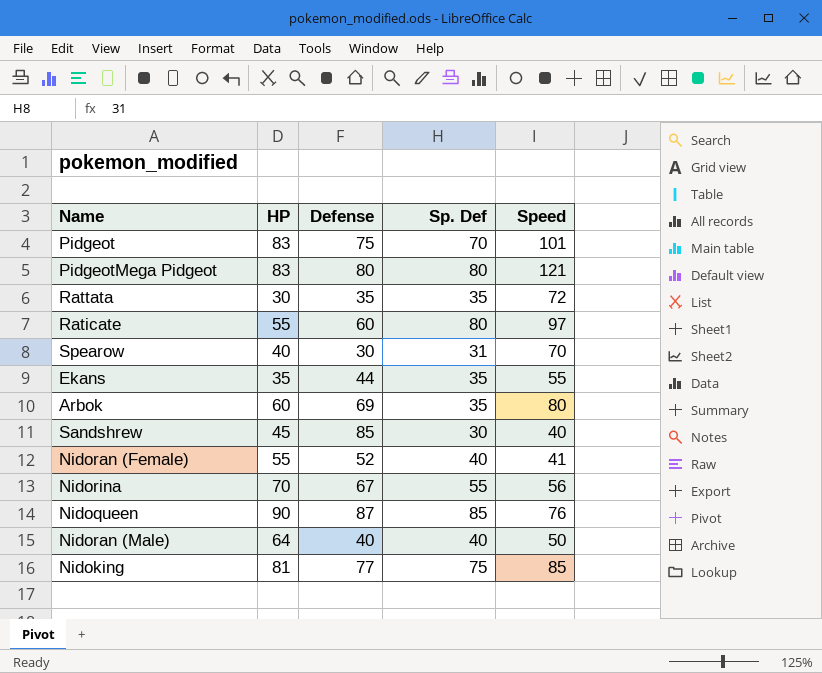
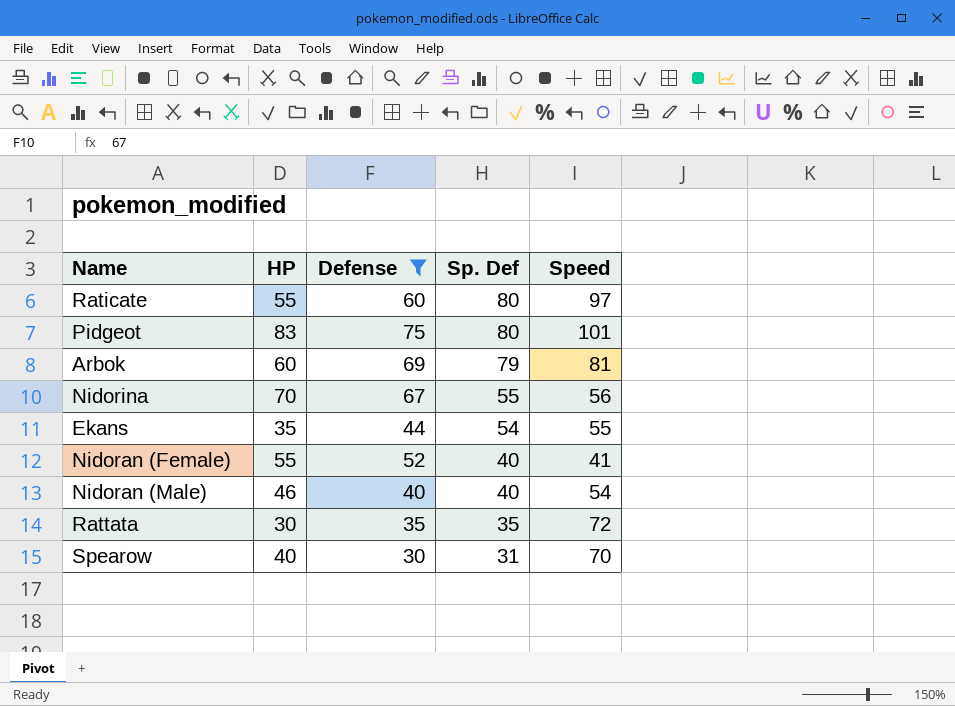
filter: none -> Defense <= 75
row order: none -> Sp. Def descending
Pidgeot | Sp. Def: 70 -> 80
Arbok | Sp. Def: 35 -> 79
Arbok | Speed: 80 -> 81
Ekans | Sp. Def: 35 -> 54
Nidoran (Male) | HP: 64 -> 46
Nidoran (Male) | Speed: 50 -> 54

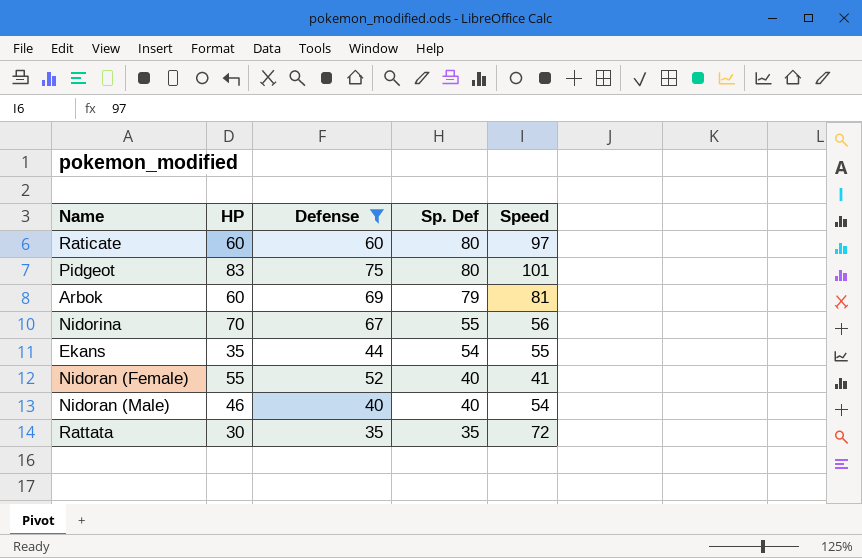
row Spearow: 40 | 30 | 31 | 70 -> none
Raticate | HP: 55 -> 60

